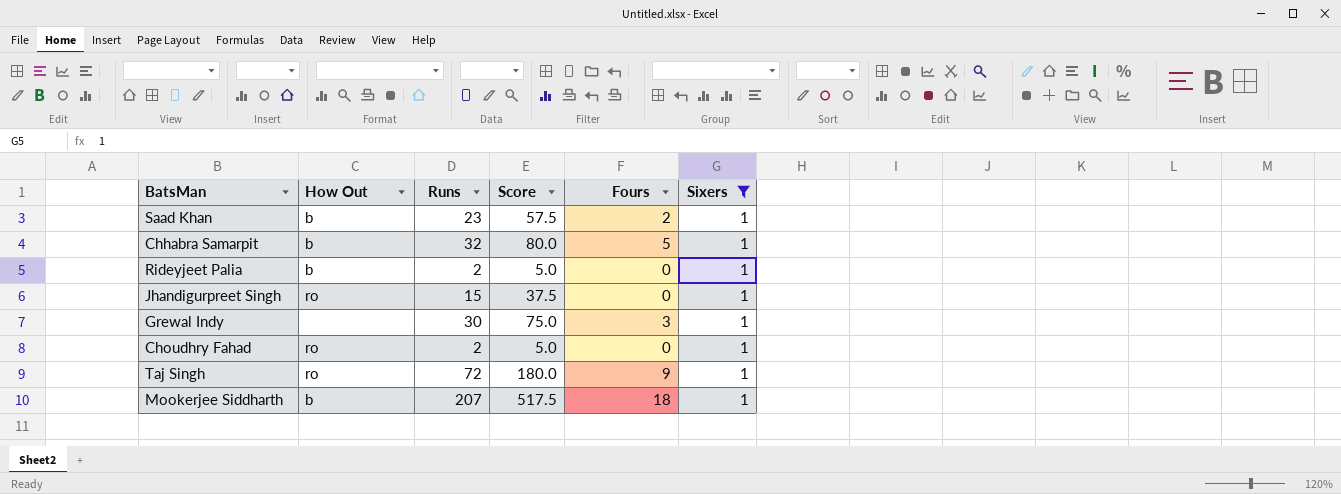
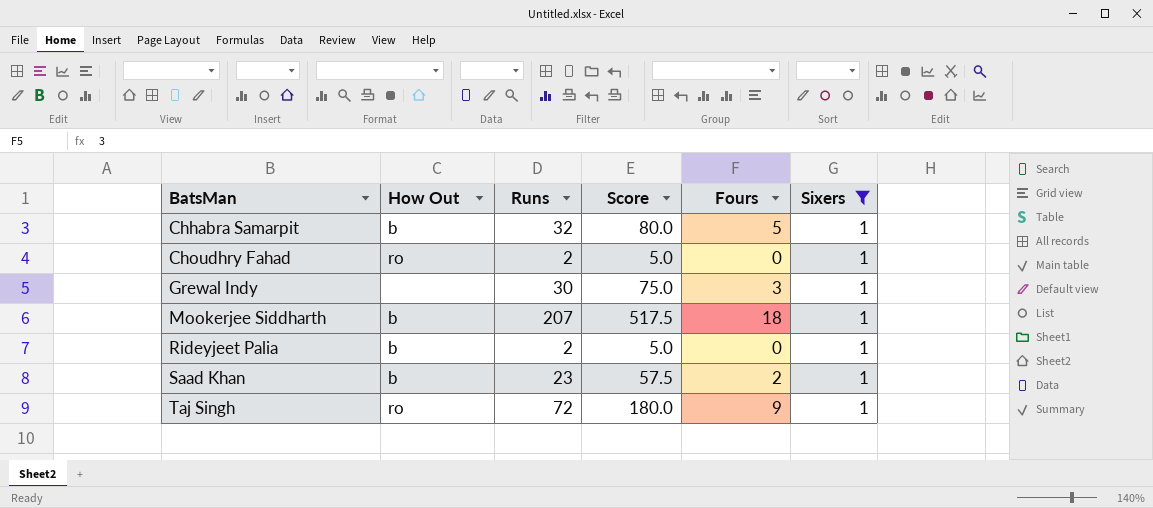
row order: none -> BatsMan ascending
row Jhandigurpreet Singh: ro | 15 | 37.5 | 0 | 1 -> none

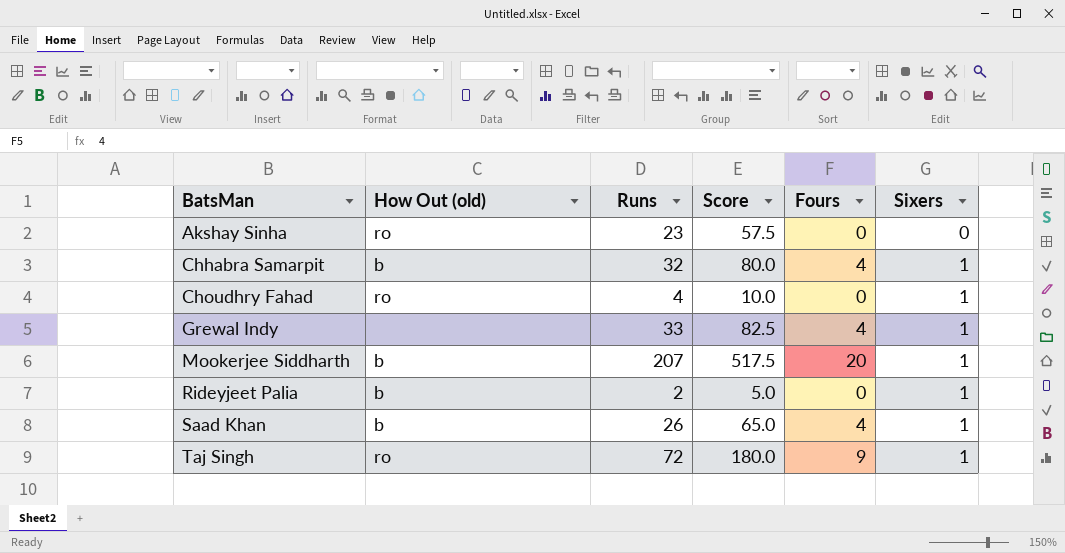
filter: Sixers = 1 -> none
column name: How Out -> How Out (old)
Chhabra Samarpit | Fours: 5 -> 4
Choudhry Fahad | Runs: 2 -> 4
Choudhry Fahad | Score: 5.0 -> 10.0
Grewal Indy | Runs: 30 -> 33
Grewal Indy | Score: 75.0 -> 82.5
Grewal Indy | Fours: 3 -> 4
Mookerjee Siddharth | Fours: 18 -> 20
Saad Khan | Runs: 23 -> 26
Saad Khan | Score: 57.5 -> 65.0
Saad Khan | Fours: 2 -> 4

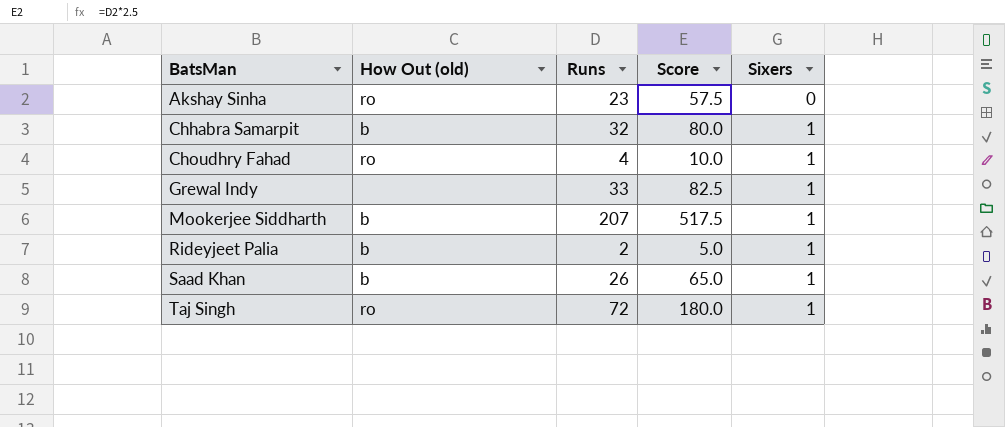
column Fours | position: 5 -> none

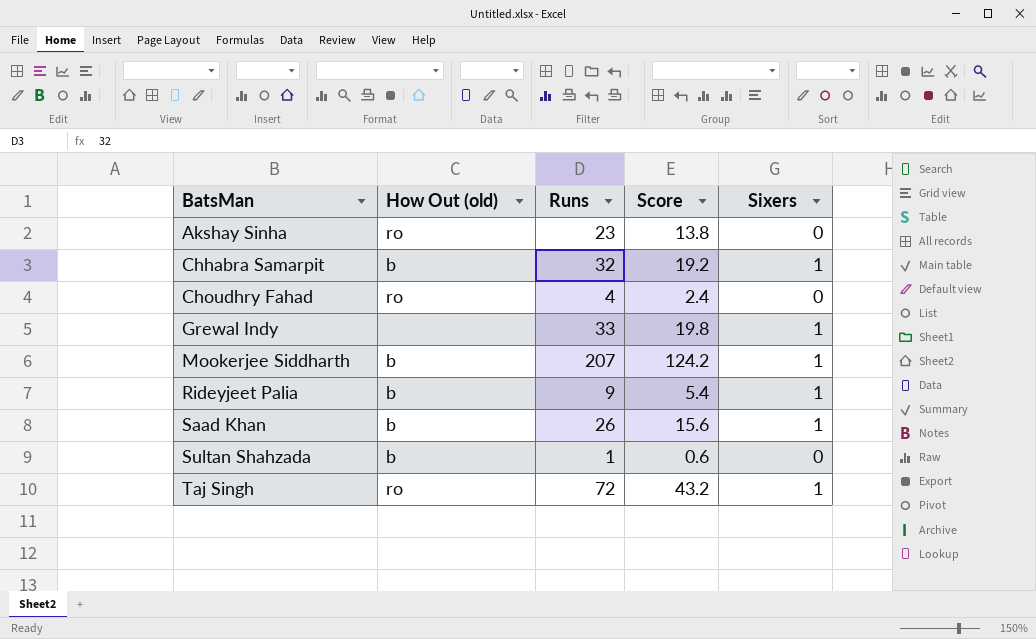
column Score | formula: [Runs] * 2.5 -> [Runs] * 0.6
Choudhry Fahad | Sixers: 1 -> 0
Rideyjeet Palia | Runs: 2 -> 9
row Sultan Shahzada: none -> b | 1 | 0.6 | 0

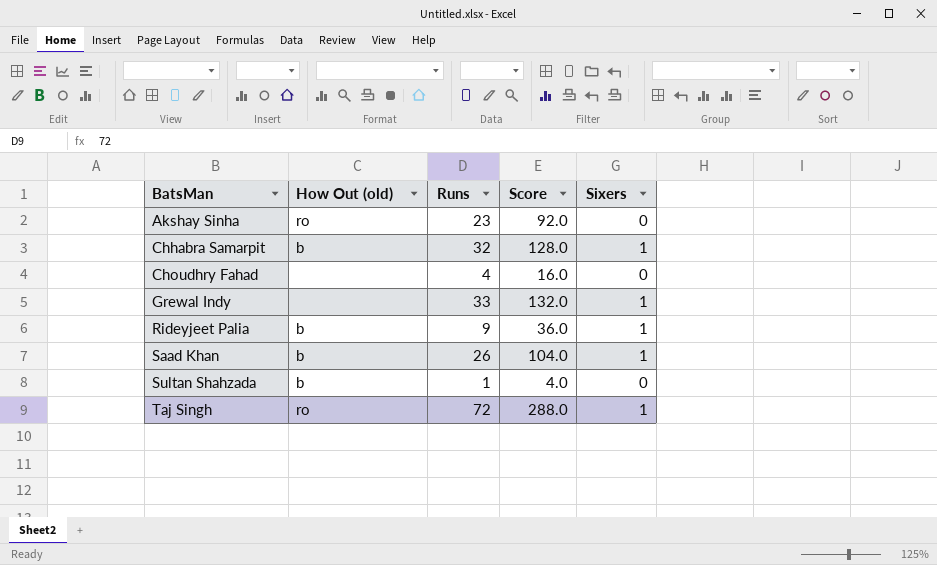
column Score | formula: [Runs] * 0.6 -> [Runs] * 4
row Mookerjee Siddharth: b | 207 | 124.2 | 1 -> none
Choudhry Fahad | How Out (old): ro -> none

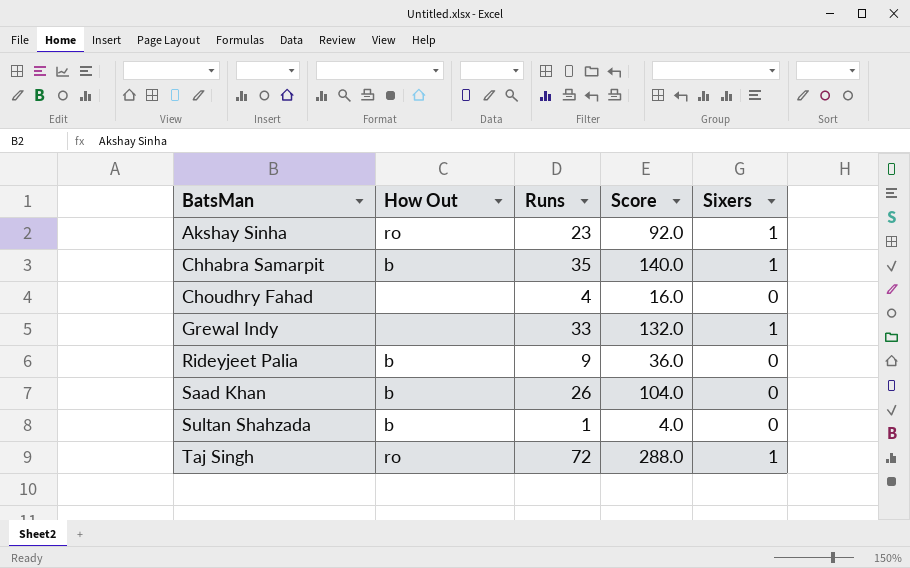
column name: How Out (old) -> How Out
Akshay Sinha | Sixers: 0 -> 1
Chhabra Samarpit | Runs: 32 -> 35
Chhabra Samarpit | Score: 128.0 -> 140.0
Rideyjeet Palia | Sixers: 1 -> 0
Saad Khan | Sixers: 1 -> 0

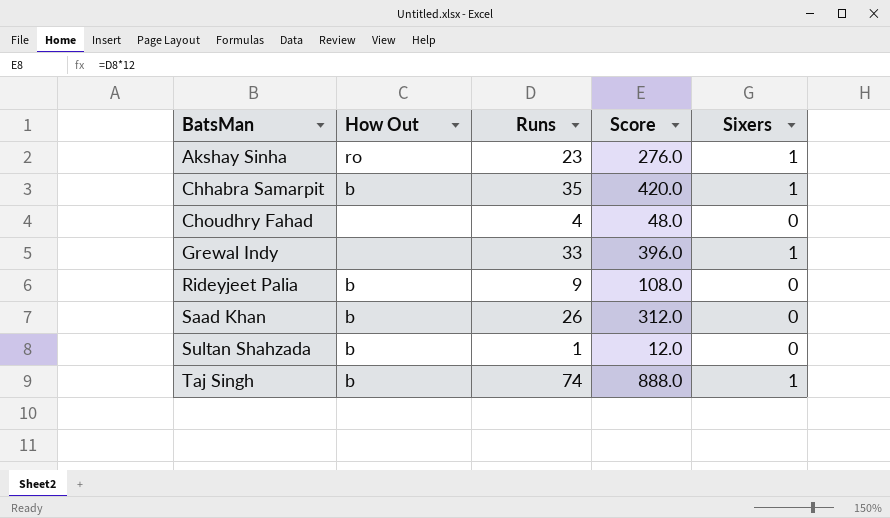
column Score | formula: [Runs] * 4 -> [Runs] * 12
Taj Singh | How Out: ro -> b
Taj Singh | Runs: 72 -> 74

